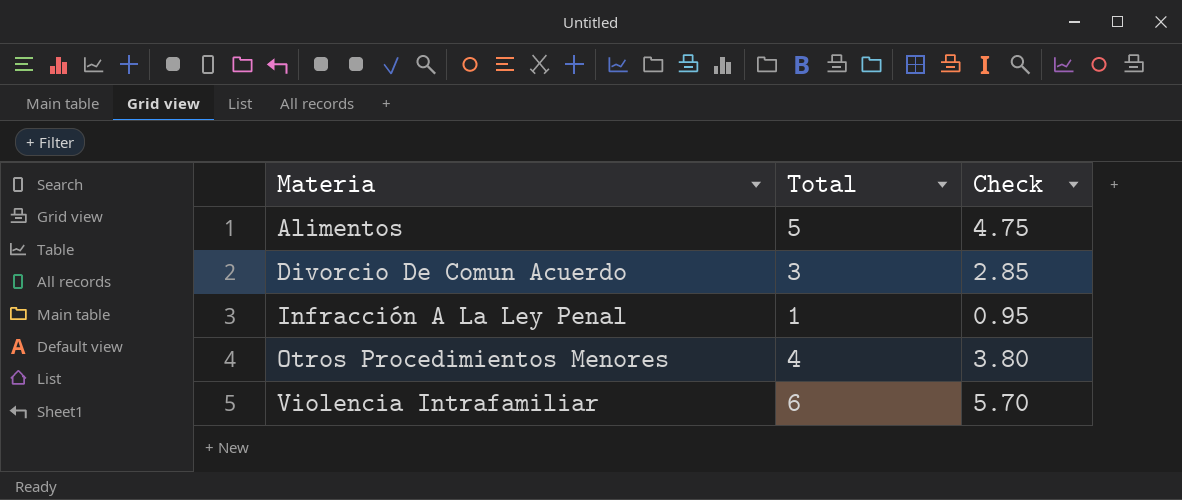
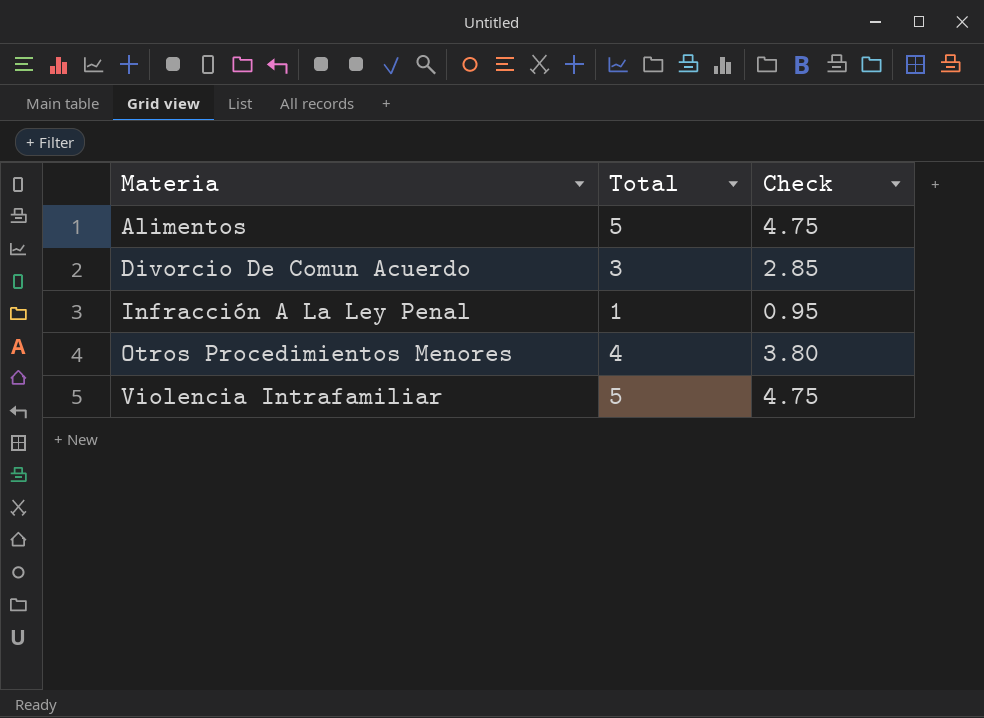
Violencia Intrafamiliar | Total: 6 -> 5
Violencia Intrafamiliar | Check: 5.70 -> 4.75

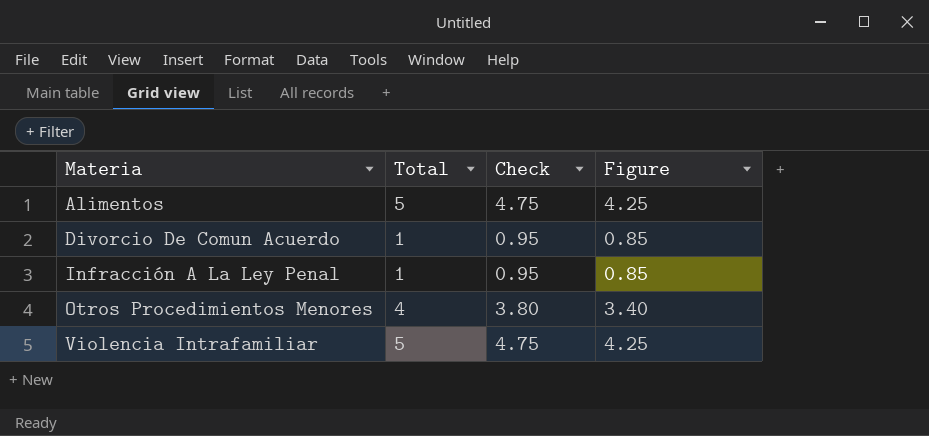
column Figure | formula: none -> [Total] * 0.85
Divorcio De Comun Acuerdo | Total: 3 -> 1
Divorcio De Comun Acuerdo | Check: 2.85 -> 0.95

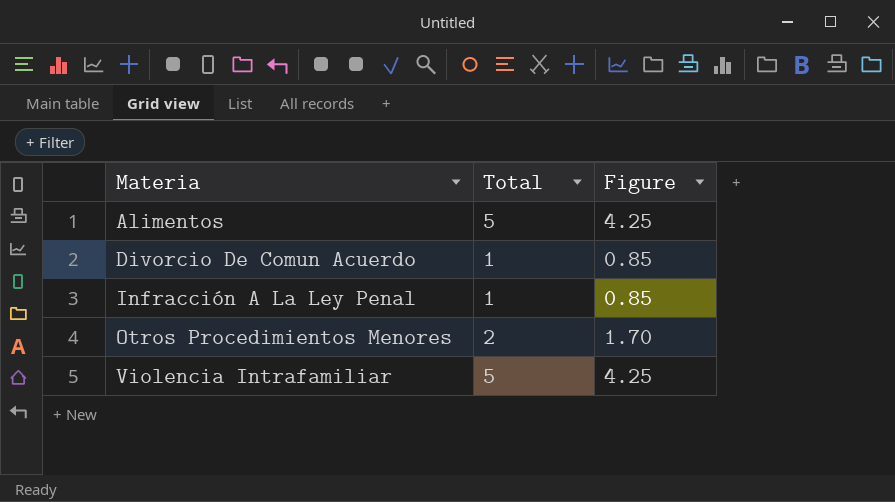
column Check | formula: [Total] * 0.95 -> none
Otros Procedimientos Menores | Total: 4 -> 2
Otros Procedimientos Menores | Figure: 3.40 -> 1.70

